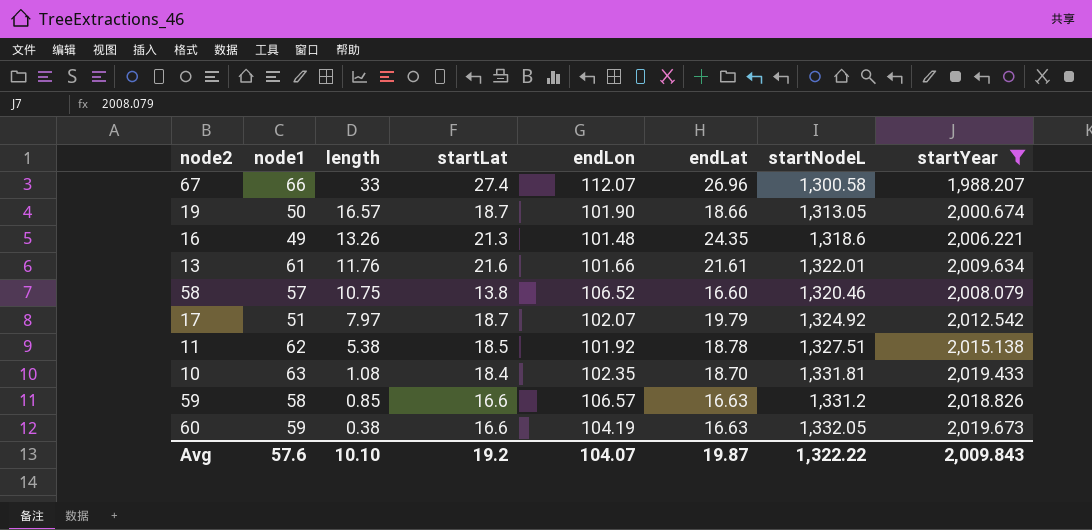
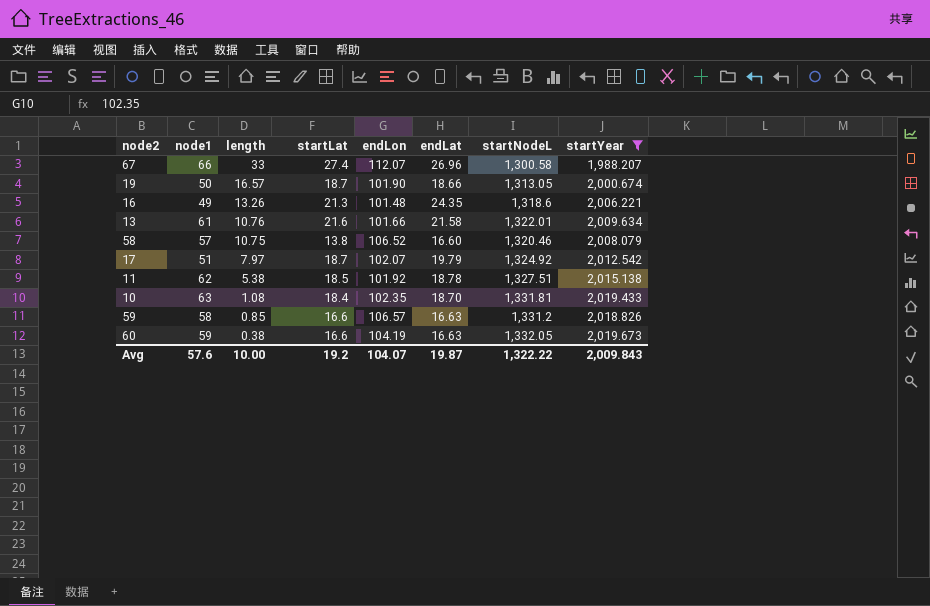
13 | length: 11.76 -> 10.76
13 | endLat: 21.61 -> 21.58
Avg | length: 10.10 -> 10.00

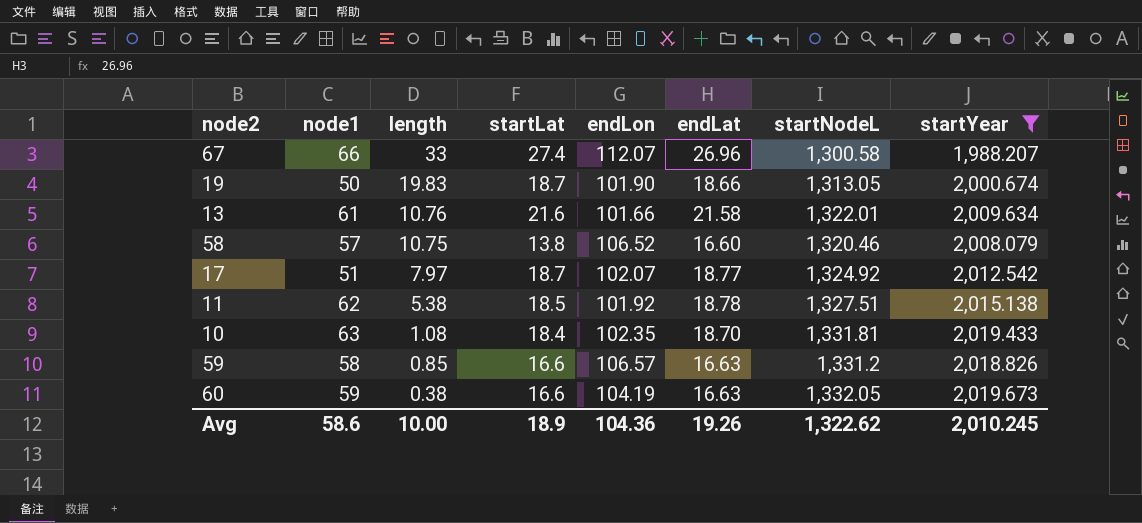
row 16: 49 | 13.26 | 21.3 | 101.48 | 24.35 | 1,318.6 | 2,006.221 -> none
19 | length: 16.57 -> 19.83
17 | endLat: 19.79 -> 18.77
Avg | node1: 57.6 -> 58.6
Avg | startLat: 19.2 -> 18.9
Avg | endLon: 104.07 -> 104.36
Avg | endLat: 19.87 -> 19.26
Avg | startNodeL: 1,322.22 -> 1,322.62
Avg | startYear: 2,009.843 -> 2,010.245

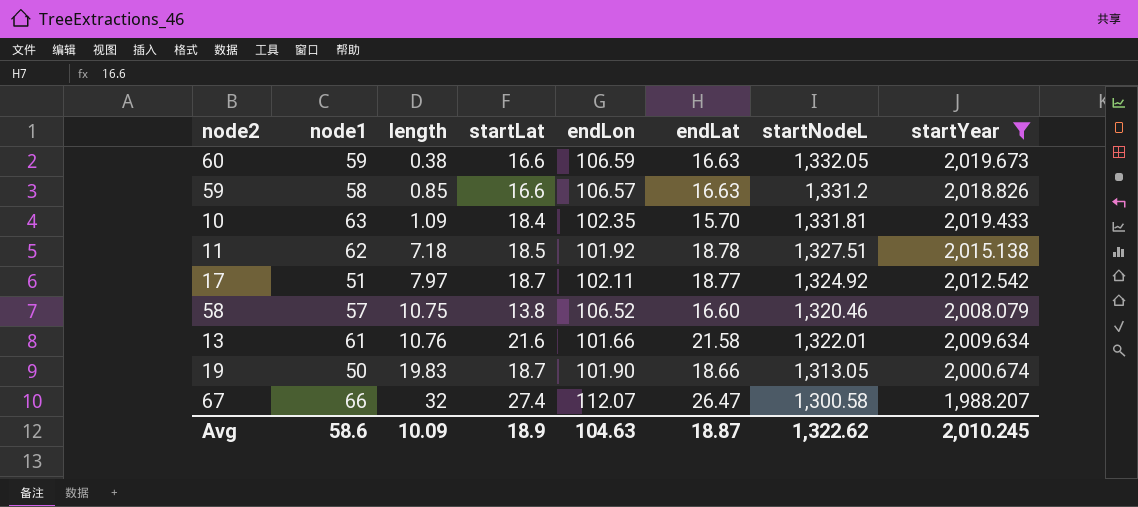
row order: length descending -> length ascending
60 | endLon: 104.19 -> 106.59
10 | length: 1.08 -> 1.09
10 | endLat: 18.70 -> 15.70
11 | length: 5.38 -> 7.18
17 | endLon: 102.07 -> 102.11
67 | length: 33 -> 32
67 | endLat: 26.96 -> 26.47
Avg | length: 10.00 -> 10.09
Avg | endLon: 104.36 -> 104.63
Avg | endLat: 19.26 -> 18.87

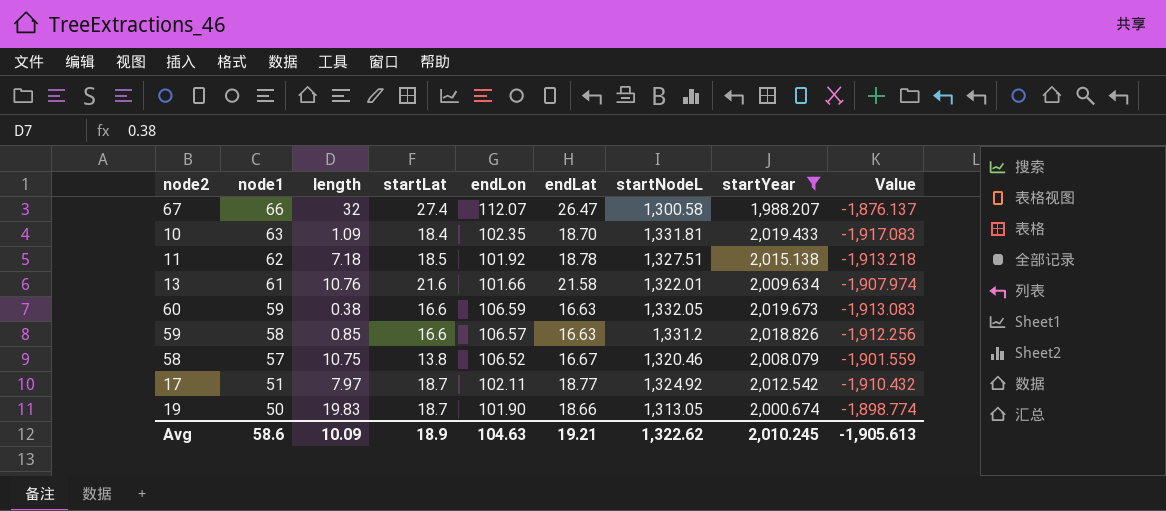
row order: length ascending -> node1 descending
column Value | formula: none -> [endLon] - [startYear]
10 | endLat: 15.70 -> 18.70
58 | endLat: 16.60 -> 16.67
Avg | endLat: 18.87 -> 19.21

